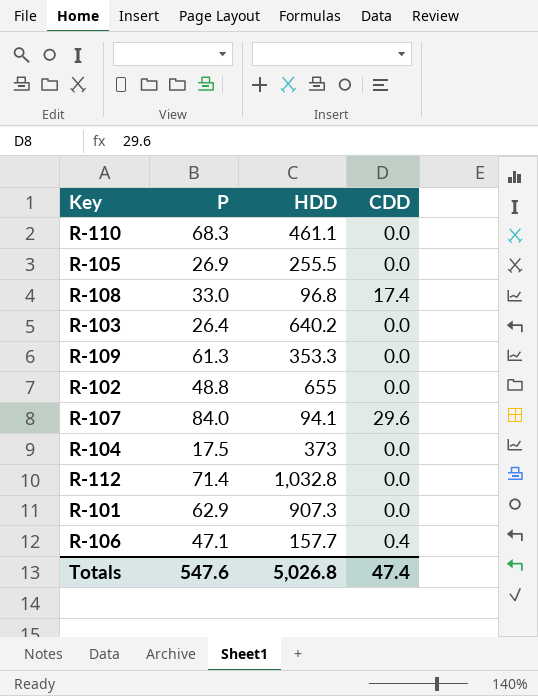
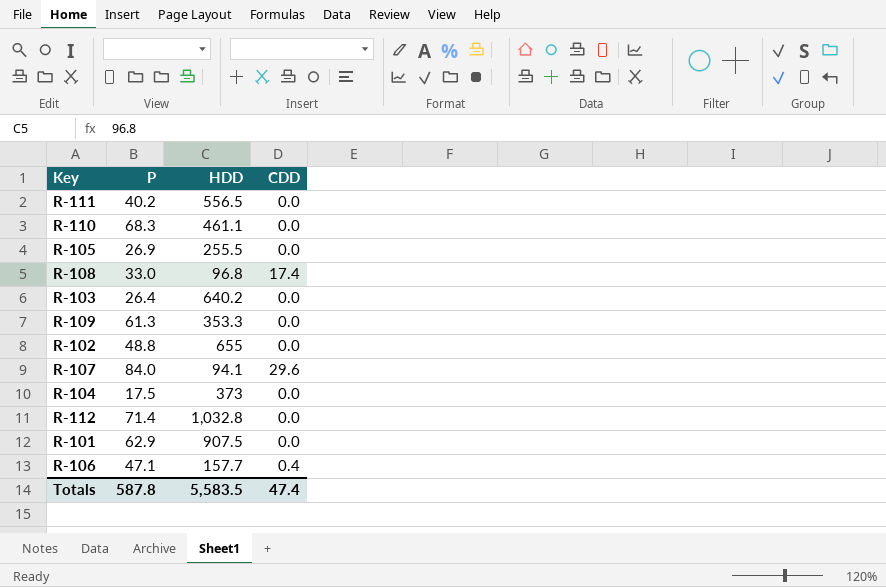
row R-111: none -> 40.2 | 556.5 | 0.0
R-101 | HDD: 907.3 -> 907.5
Totals | P: 547.6 -> 587.8
Totals | HDD: 5,026.8 -> 5,583.5

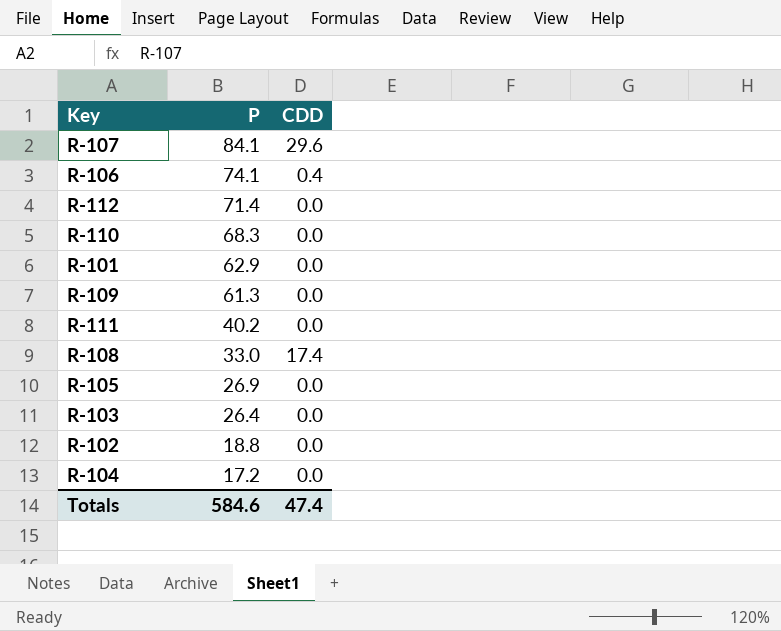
row order: none -> P descending
column HDD | position: 3 -> none
R-107 | P: 84.0 -> 84.1
R-106 | P: 47.1 -> 74.1
R-102 | P: 48.8 -> 18.8
R-104 | P: 17.5 -> 17.2
Totals | P: 587.8 -> 584.6

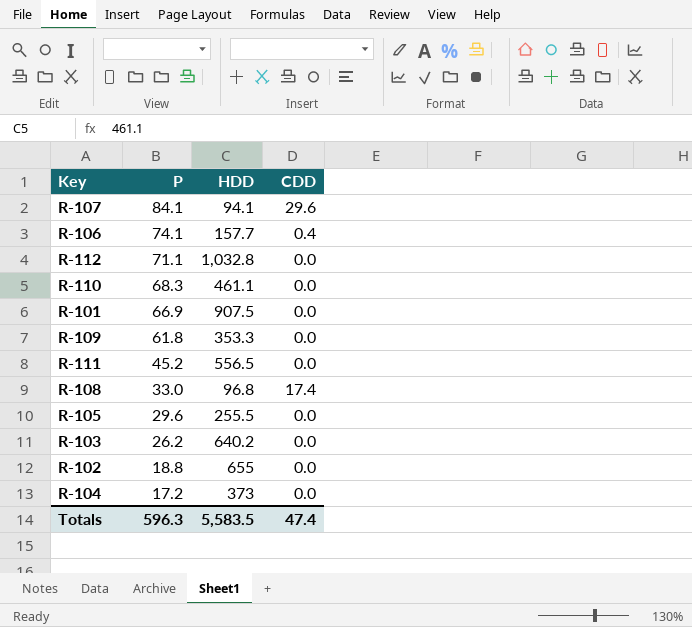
column HDD | position: none -> 3
R-112 | P: 71.4 -> 71.1
R-101 | P: 62.9 -> 66.9
R-109 | P: 61.3 -> 61.8
R-111 | P: 40.2 -> 45.2
R-105 | P: 26.9 -> 29.6
R-103 | P: 26.4 -> 26.2
Totals | P: 584.6 -> 596.3

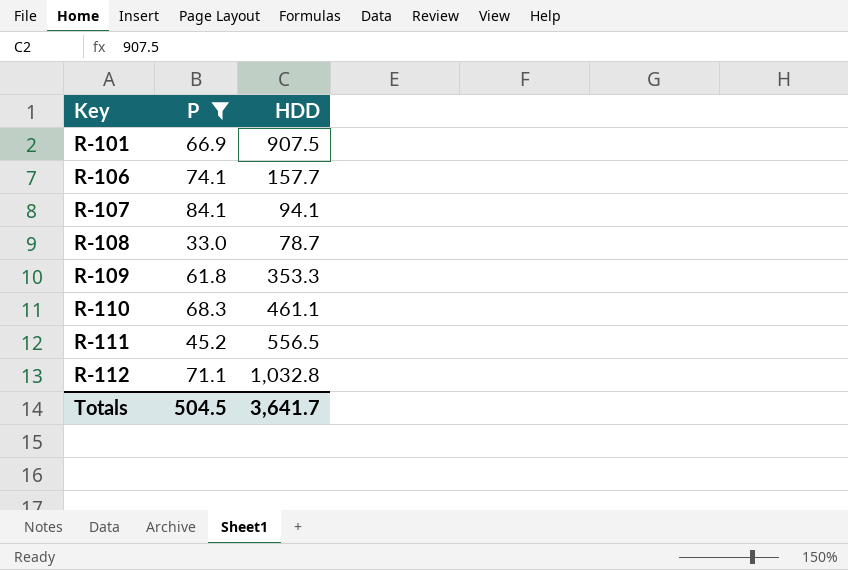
filter: none -> P >= 33.0
row order: P descending -> Key ascending
column CDD | position: 4 -> none
R-108 | HDD: 96.8 -> 78.7
Totals | P: 596.3 -> 504.5
Totals | HDD: 5,583.5 -> 3,641.7

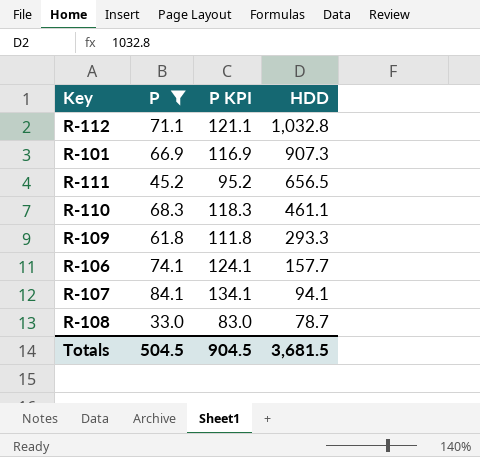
row order: Key ascending -> HDD descending
column P KPI | formula: none -> [P] + 50
R-101 | HDD: 907.5 -> 907.3
R-111 | HDD: 556.5 -> 656.5
R-109 | HDD: 353.3 -> 293.3
Totals | HDD: 3,641.7 -> 3,681.5

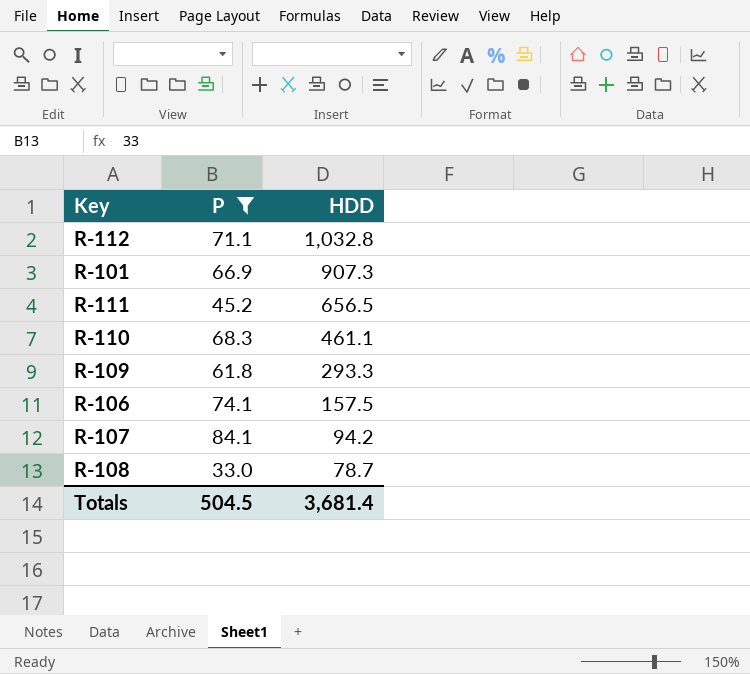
column P KPI | formula: [P] + 50 -> none
R-106 | HDD: 157.7 -> 157.5
R-107 | HDD: 94.1 -> 94.2
Totals | HDD: 3,681.5 -> 3,681.4

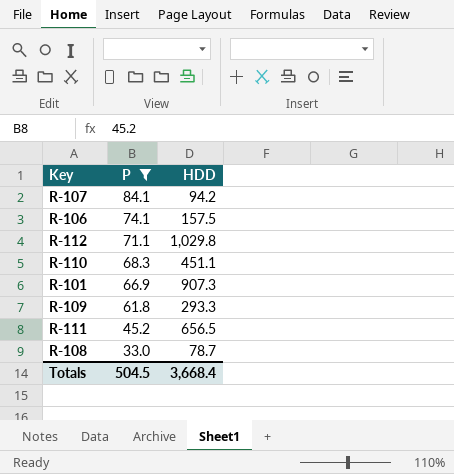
row order: HDD descending -> P descending
R-112 | HDD: 1,032.8 -> 1,029.8
R-110 | HDD: 461.1 -> 451.1
Totals | HDD: 3,681.4 -> 3,668.4

